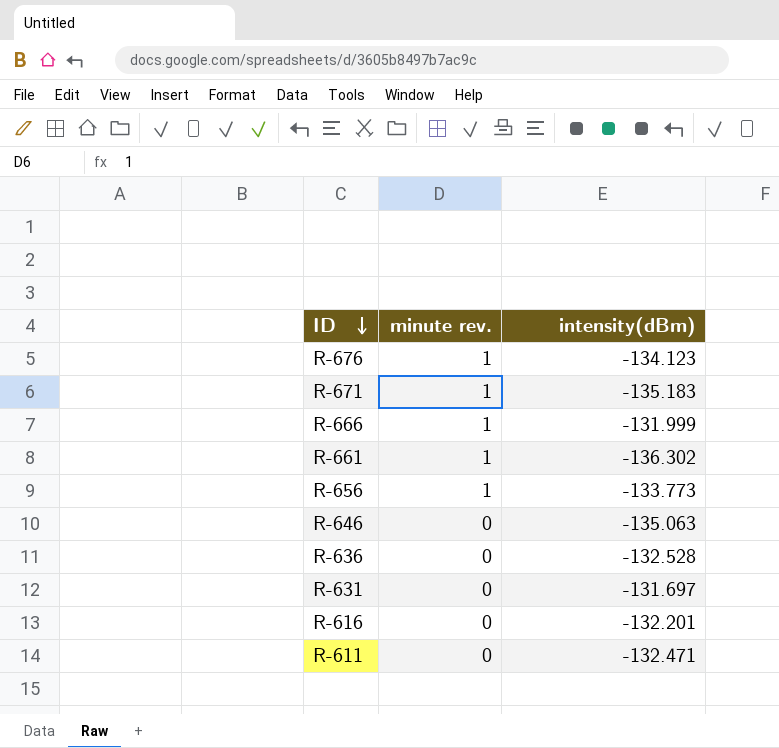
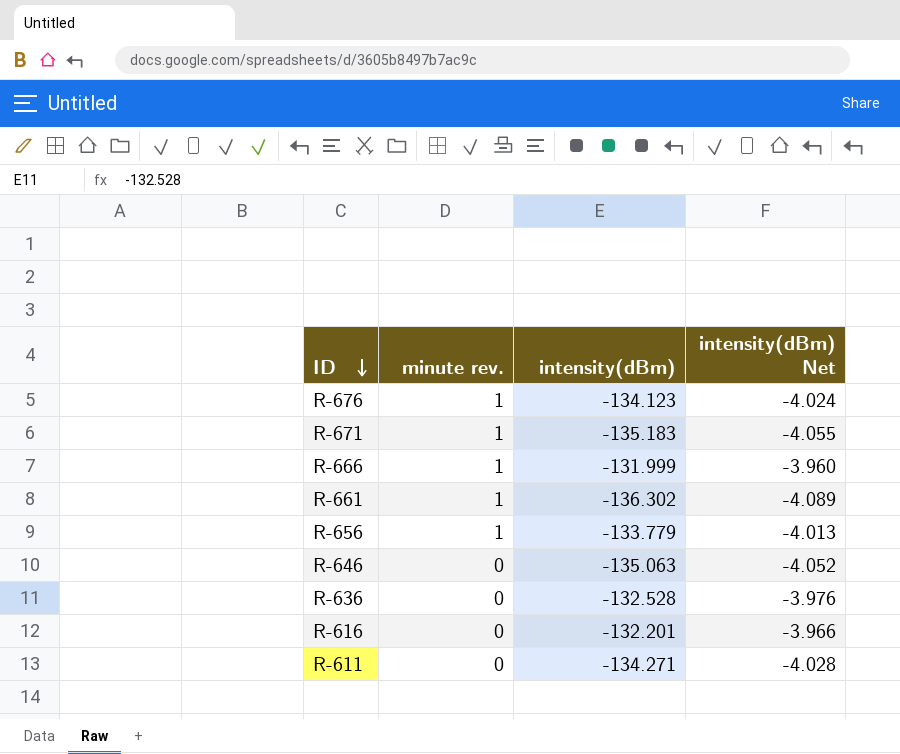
column intensity(dBm) Net | formula: none -> [intensity(dBm)] * 0.03
row R-631: 0 | -131.697 -> none
R-656 | intensity(dBm): -133.773 -> -133.779
R-611 | intensity(dBm): -132.471 -> -134.271

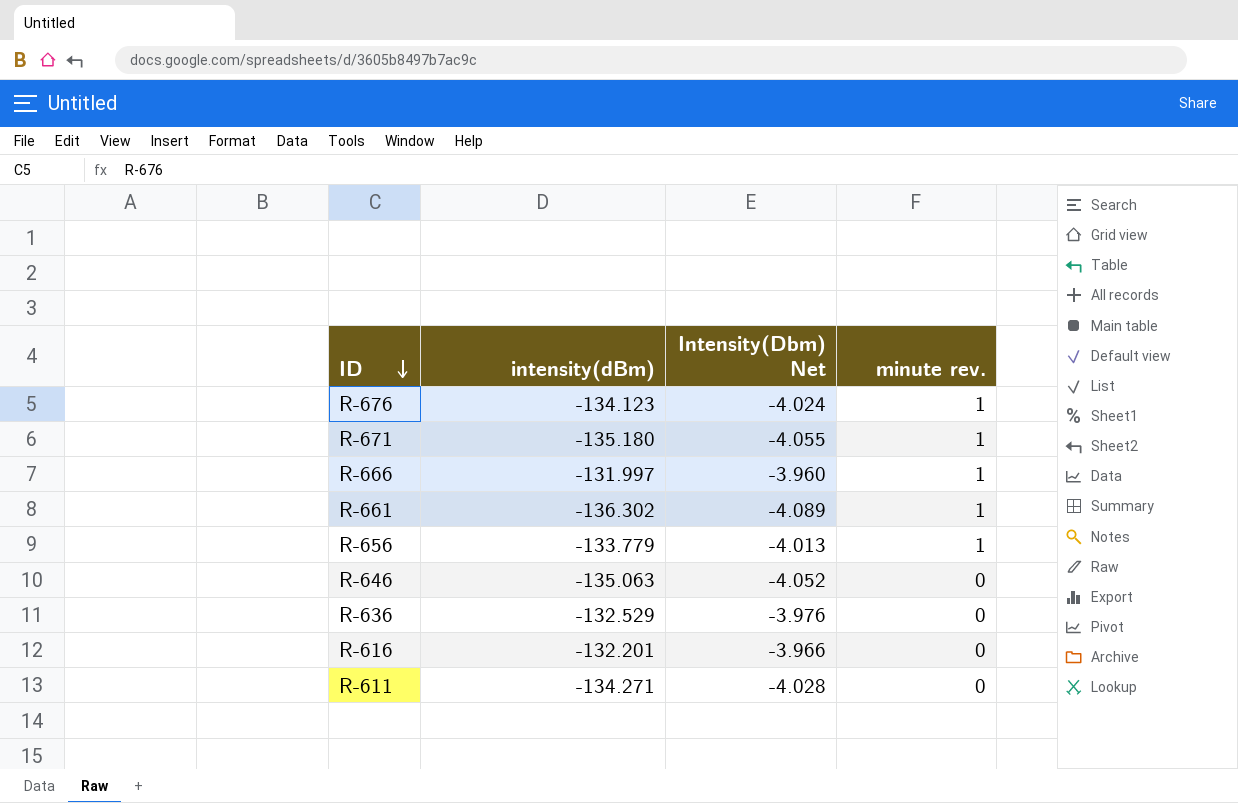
column name: intensity(dBm) Net -> Intensity(Dbm) Net
column minute rev. | position: 2 -> 4
R-671 | intensity(dBm): -135.183 -> -135.180
R-666 | intensity(dBm): -131.999 -> -131.997
R-636 | intensity(dBm): -132.528 -> -132.529

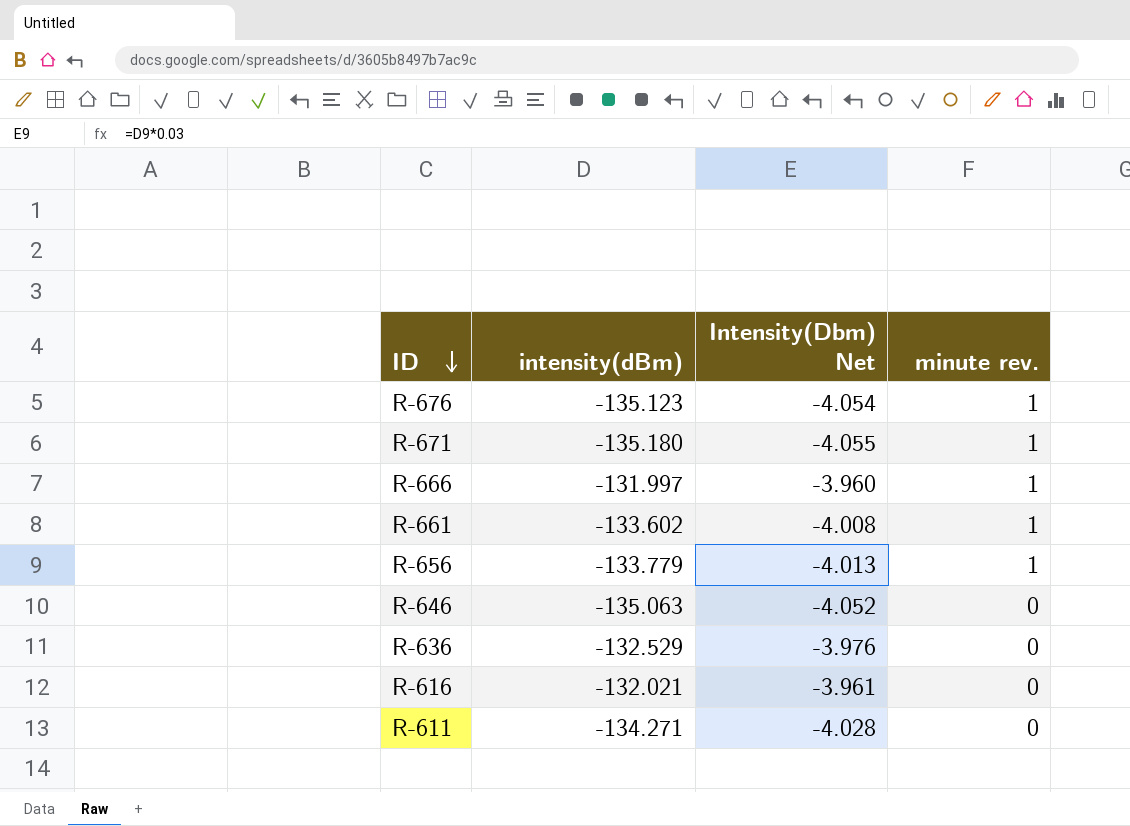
R-676 | intensity(dBm): -134.123 -> -135.123
R-676 | Intensity(Dbm) Net: -4.024 -> -4.054
R-661 | intensity(dBm): -136.302 -> -133.602
R-661 | Intensity(Dbm) Net: -4.089 -> -4.008
R-616 | intensity(dBm): -132.201 -> -132.021
R-616 | Intensity(Dbm) Net: -3.966 -> -3.961

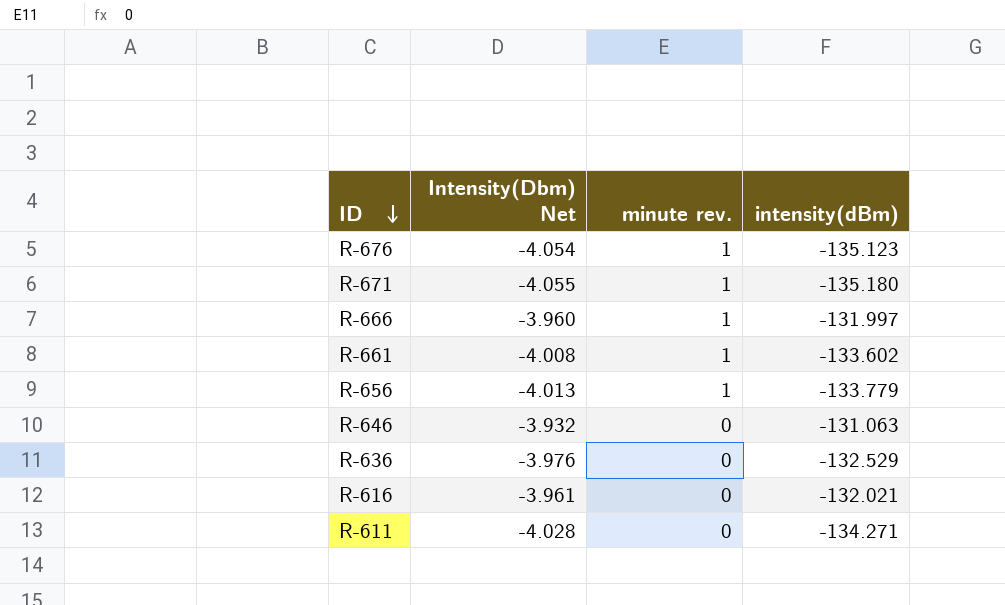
column intensity(dBm) | position: 2 -> 4
R-646 | Intensity(Dbm) Net: -4.052 -> -3.932
R-646 | intensity(dBm): -135.063 -> -131.063

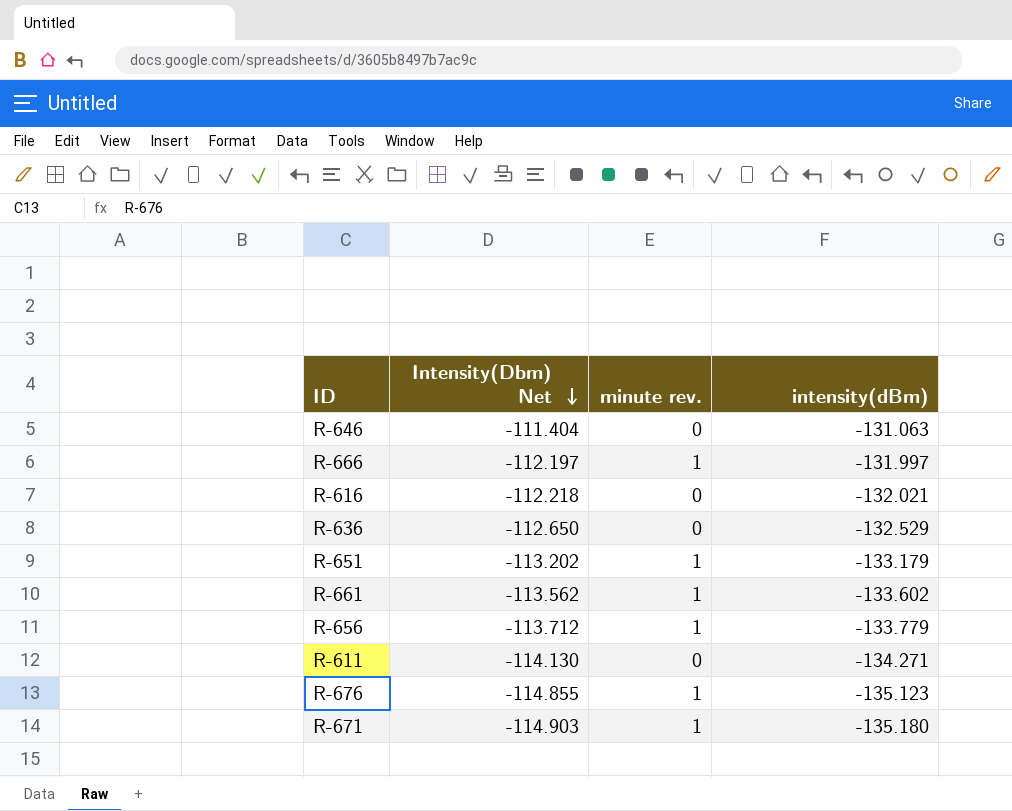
row order: ID descending -> Intensity(Dbm) Net descending
column Intensity(Dbm) Net | formula: [intensity(dBm)] * 0.03 -> [intensity(dBm)] * 0.85
row R-651: none -> -113.202 | 1 | -133.179

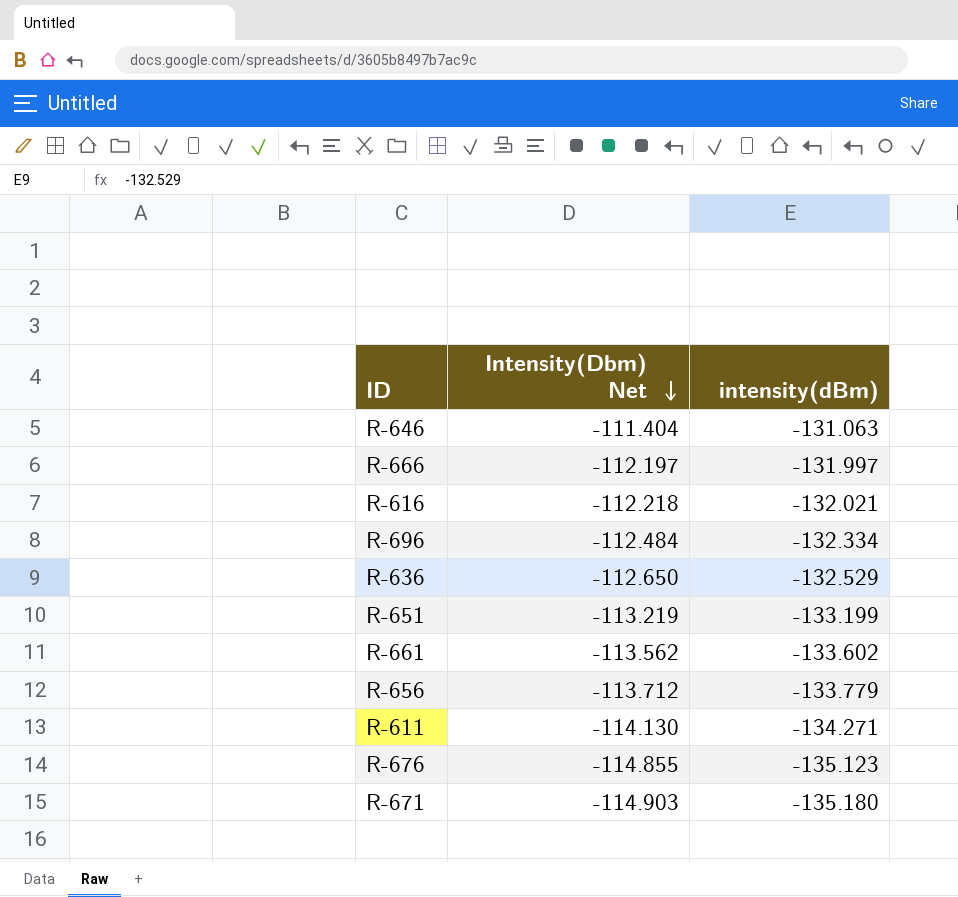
column minute rev. | position: 3 -> none
row R-696: none -> -112.484 | -132.334
R-651 | Intensity(Dbm) Net: -113.202 -> -113.219
R-651 | intensity(dBm): -133.179 -> -133.199

